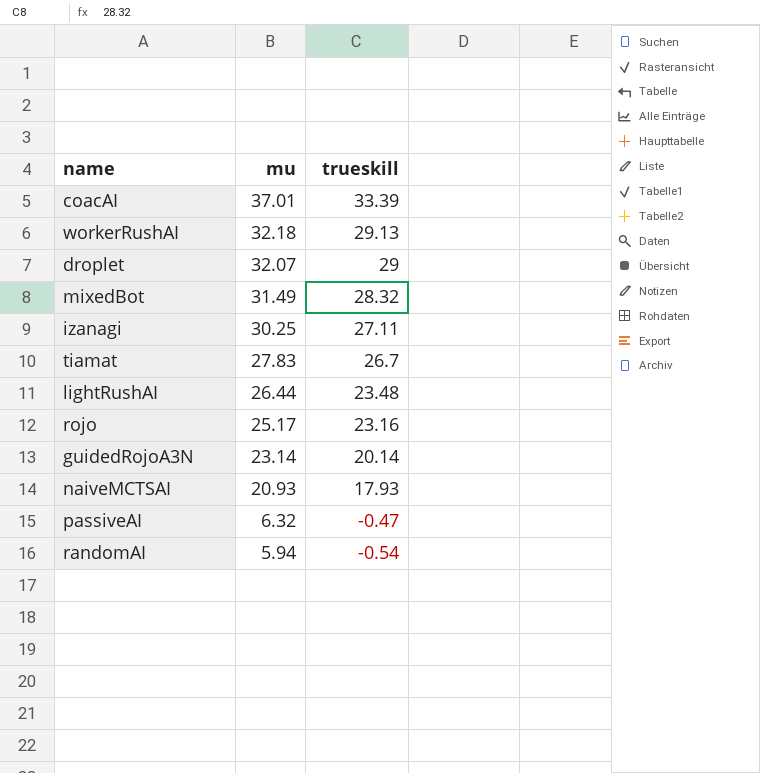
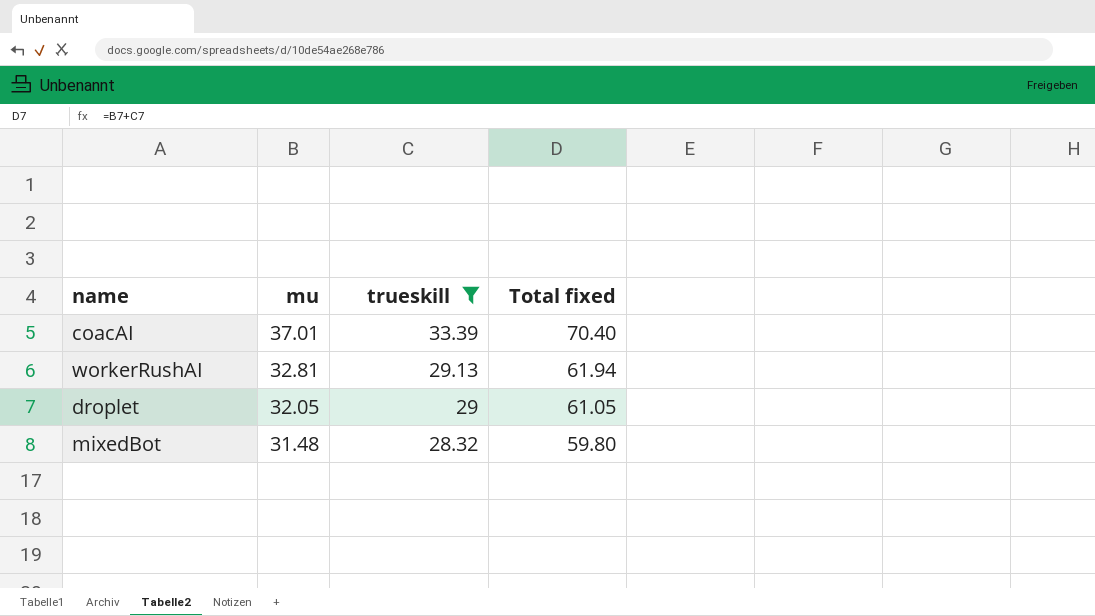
filter: none -> trueskill >= 28.32
column Total fixed | formula: none -> [mu] + [trueskill]
workerRushAI | mu: 32.18 -> 32.81
droplet | mu: 32.07 -> 32.05
mixedBot | mu: 31.49 -> 31.48

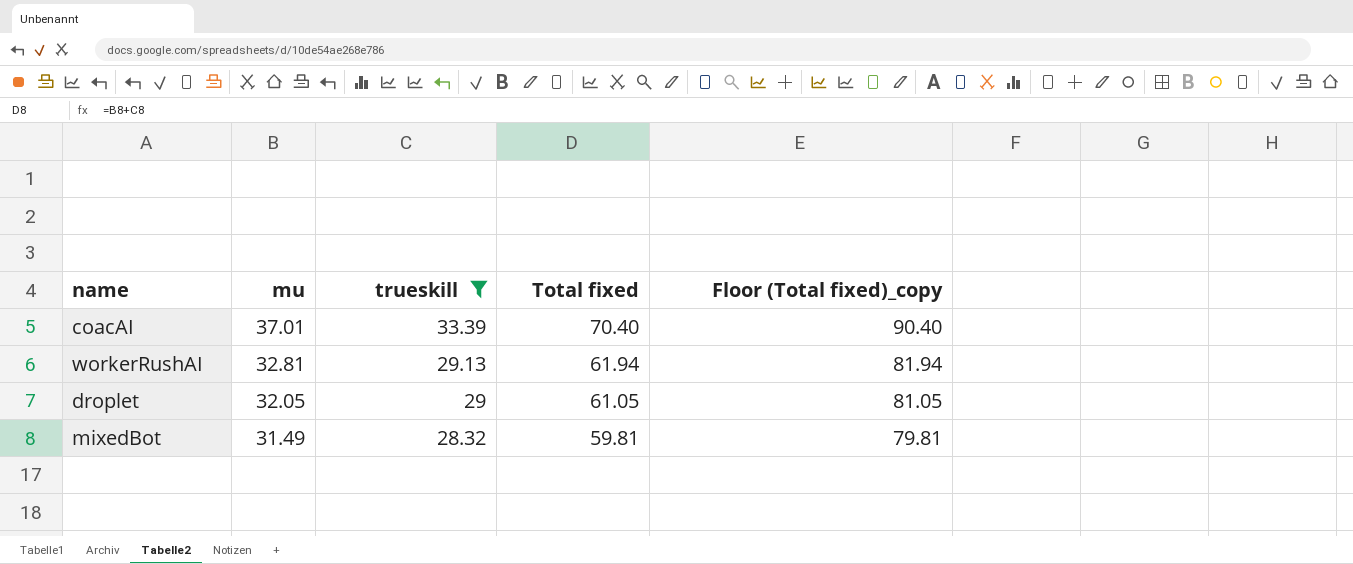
column Floor (Total fixed)_copy | formula: none -> [Total fixed] + 20
mixedBot | mu: 31.48 -> 31.49
mixedBot | Total fixed: 59.80 -> 59.81

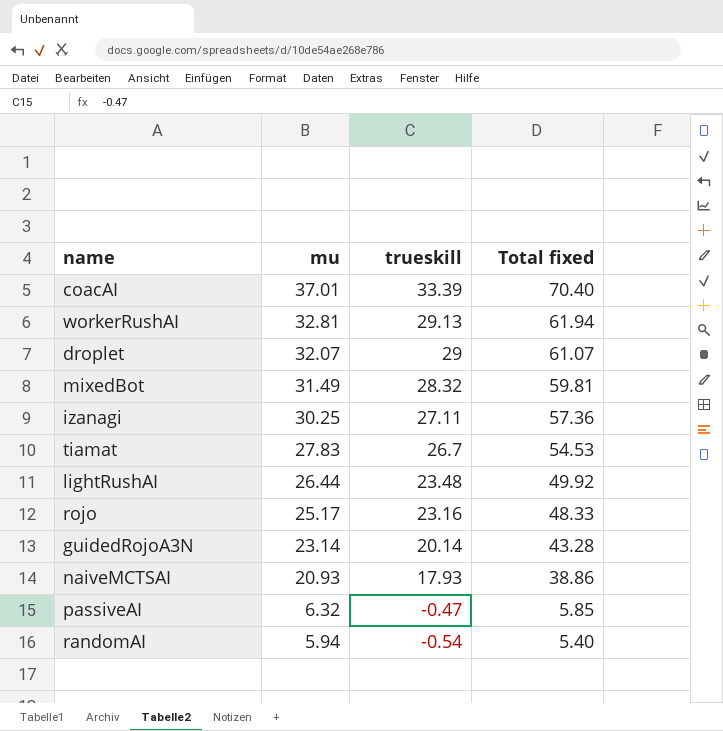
filter: trueskill >= 28.32 -> none
column Floor (Total fixed)_copy | formula: [Total fixed] + 20 -> none
droplet | mu: 32.05 -> 32.07
droplet | Total fixed: 61.05 -> 61.07

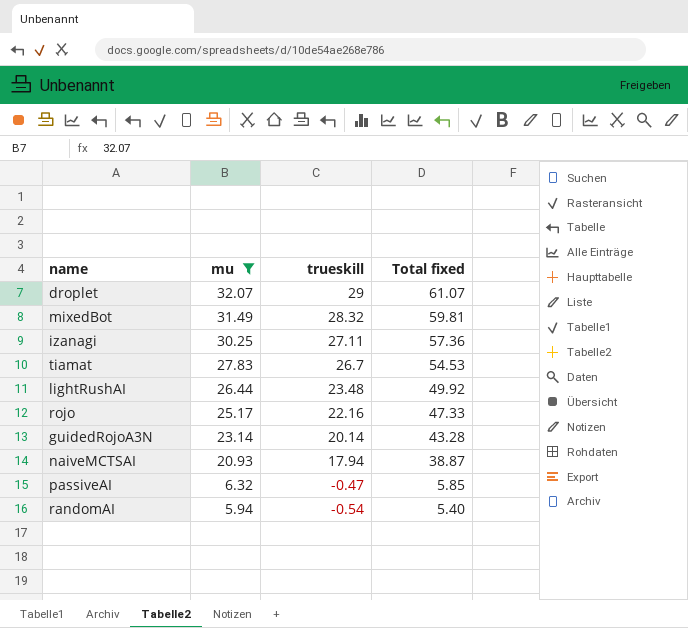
filter: none -> mu <= 32.07
rojo | trueskill: 23.16 -> 22.16
rojo | Total fixed: 48.33 -> 47.33
naiveMCTSAI | trueskill: 17.93 -> 17.94
naiveMCTSAI | Total fixed: 38.86 -> 38.87

